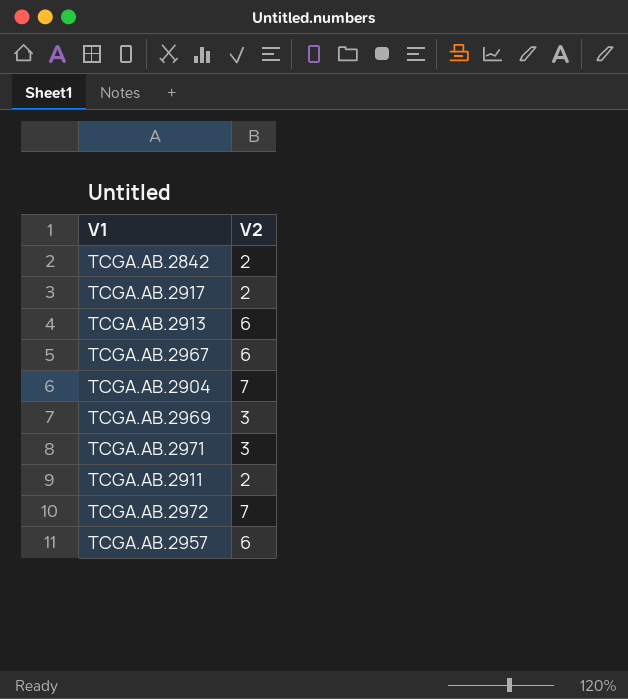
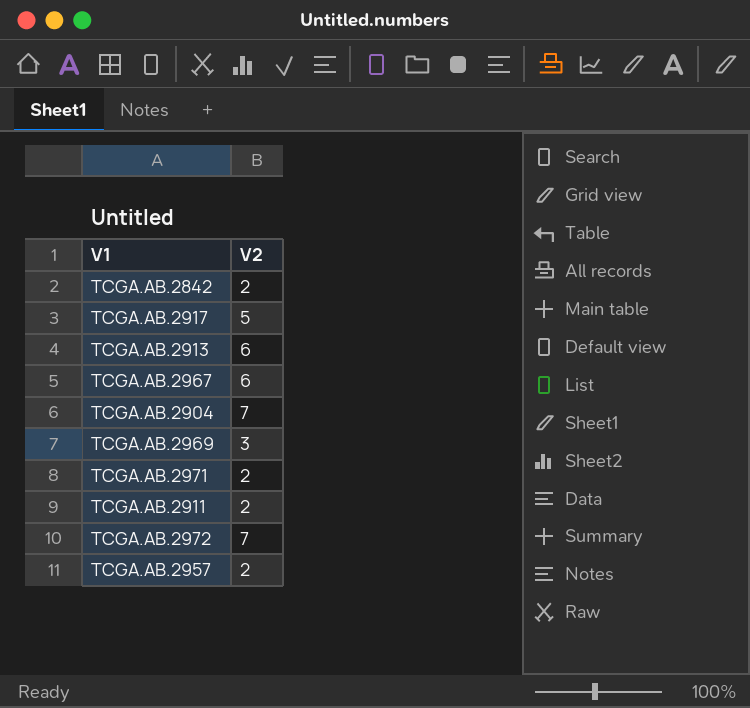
TCGA.AB.2917 | V2: 2 -> 5
TCGA.AB.2971 | V2: 3 -> 2
TCGA.AB.2957 | V2: 6 -> 2

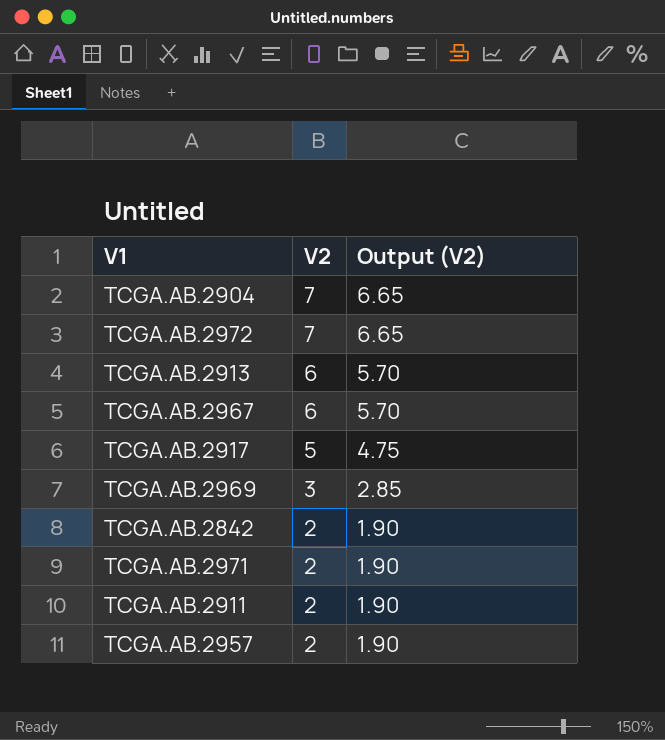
row order: none -> V2 descending
column Output (V2) | formula: none -> [V2] * 0.95

